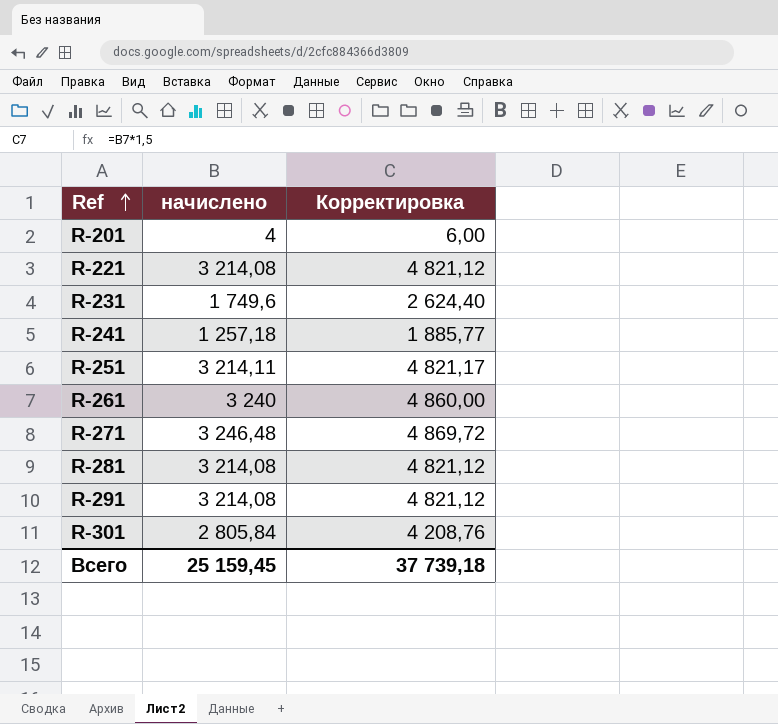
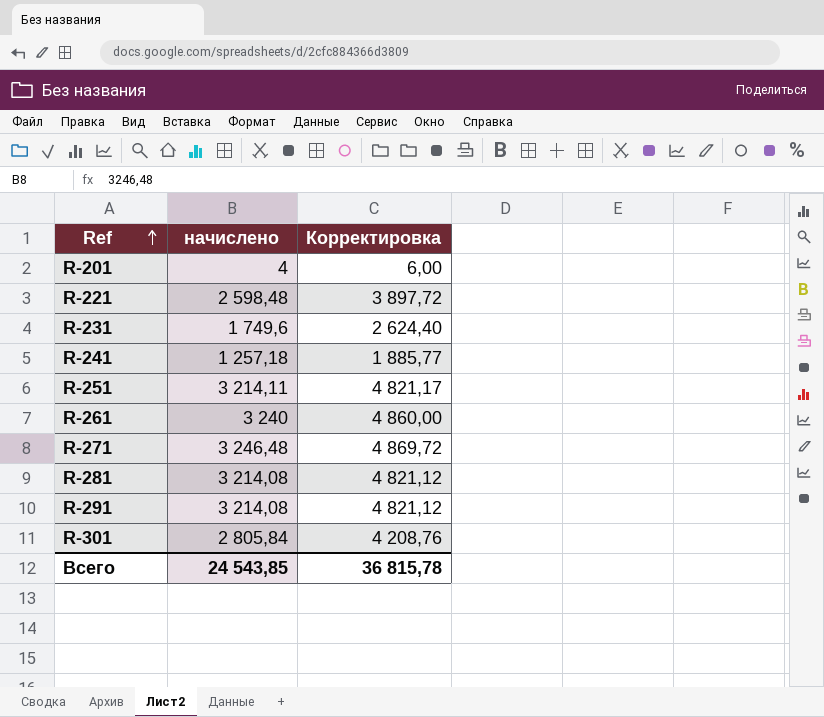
R-221 | начислено: 3 214,08 -> 2 598,48
R-221 | Корректировка: 4 821,12 -> 3 897,72
Всего | начислено: 25 159,45 -> 24 543,85
Всего | Корректировка: 37 739,18 -> 36 815,78

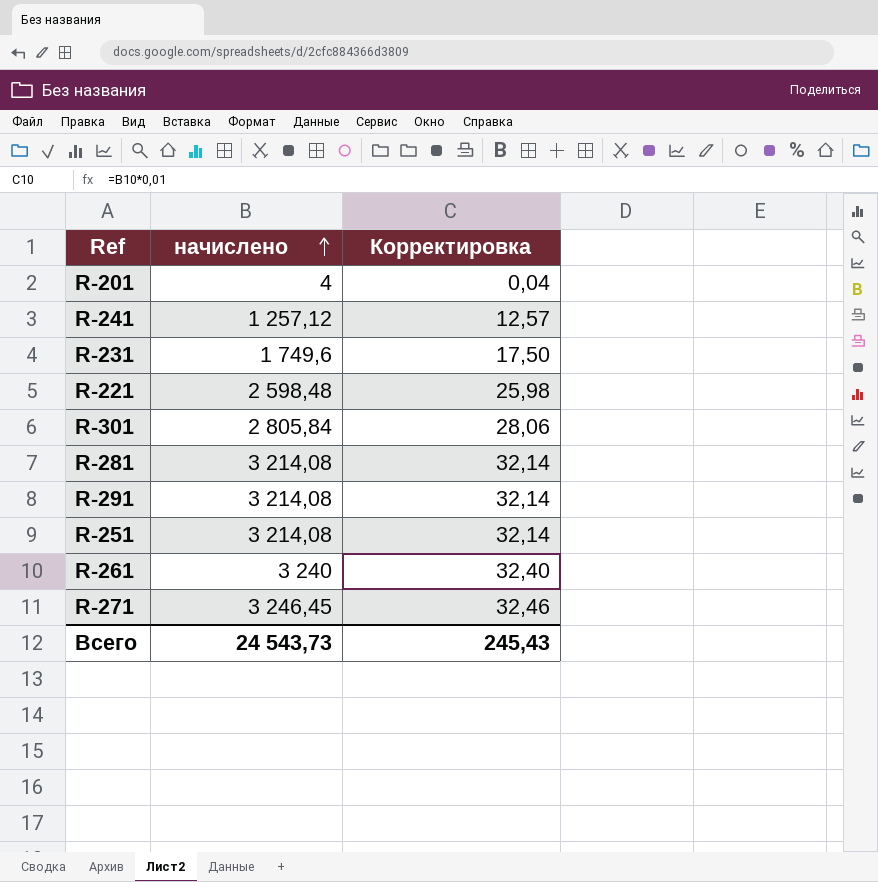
row order: Ref ascending -> начислено ascending
column Корректировка | formula: [начислено] * 1,5 -> [начислено] * 0,01
R-241 | начислено: 1 257,18 -> 1 257,12
R-251 | начислено: 3 214,11 -> 3 214,08
R-271 | начислено: 3 246,48 -> 3 246,45
Всего | начислено: 24 543,85 -> 24 543,73
Всего | Корректировка: 36 815,78 -> 245,43

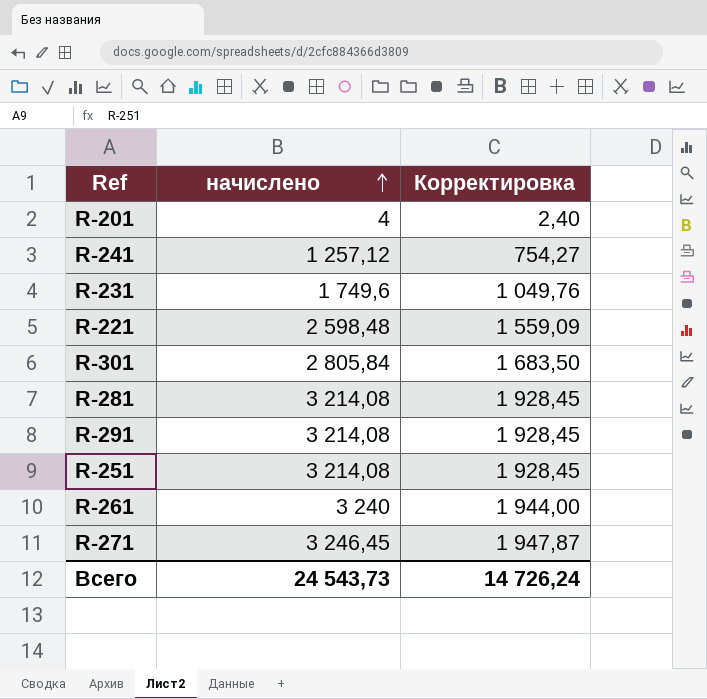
column Корректировка | formula: [начислено] * 0,01 -> [начислено] * 0,6
Всего | Корректировка: 245,43 -> 14 726,24

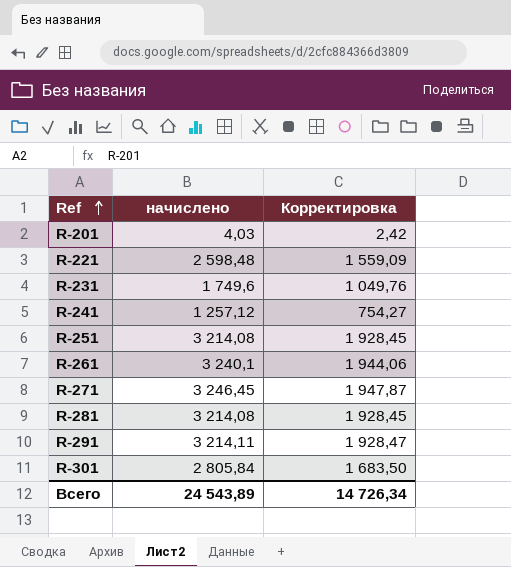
row order: начислено ascending -> Ref ascending
R-201 | начислено: 4 -> 4,03
R-201 | Корректировка: 2,40 -> 2,42
R-261 | начислено: 3 240 -> 3 240,1
R-261 | Корректировка: 1 944,00 -> 1 944,06
R-291 | начислено: 3 214,08 -> 3 214,11
R-291 | Корректировка: 1 928,45 -> 1 928,47
Всего | начислено: 24 543,73 -> 24 543,89
Всего | Корректировка: 14 726,24 -> 14 726,34

